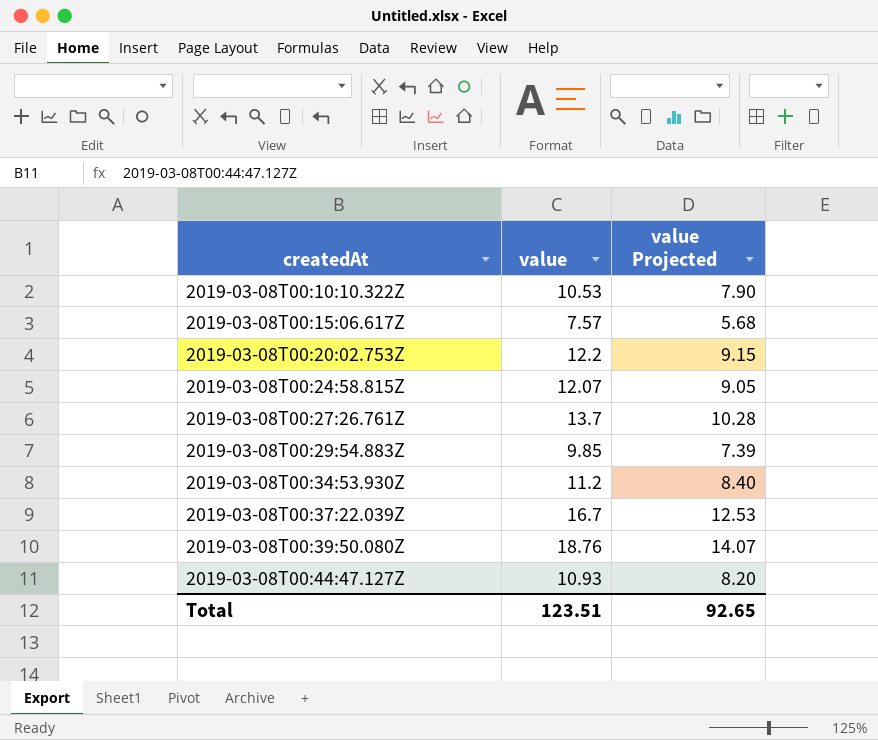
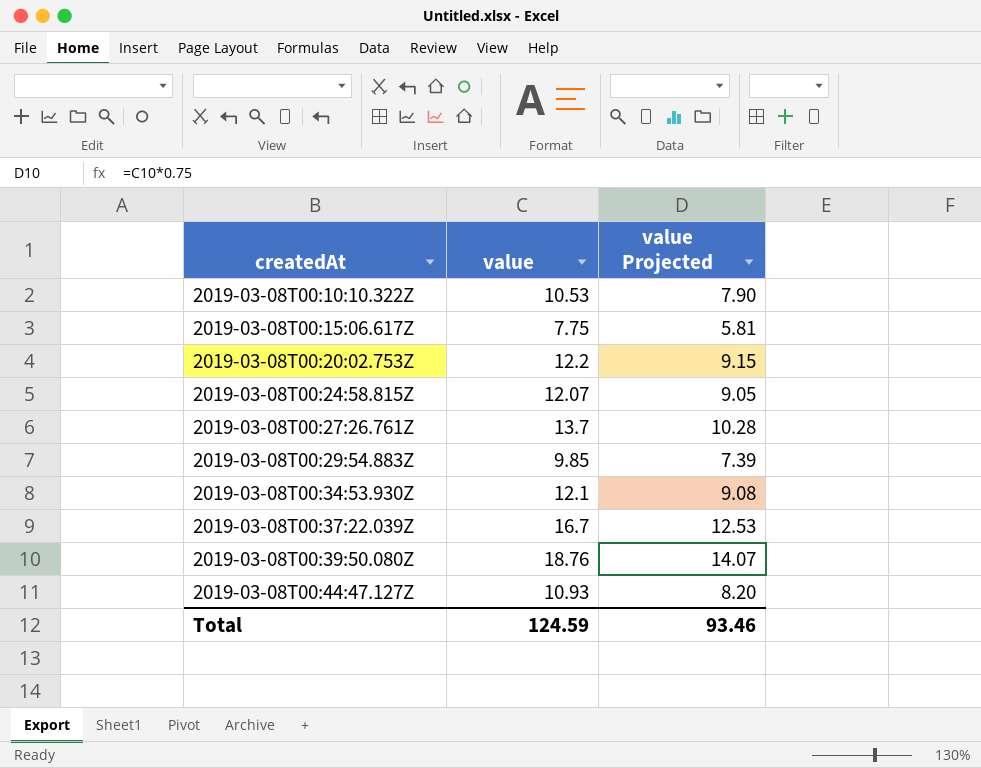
2019-03-08T00:15:06.617Z | value: 7.57 -> 7.75
2019-03-08T00:15:06.617Z | value Projected: 5.68 -> 5.81
2019-03-08T00:34:53.930Z | value: 11.2 -> 12.1
2019-03-08T00:34:53.930Z | value Projected: 8.40 -> 9.08
Total | value: 123.51 -> 124.59
Total | value Projected: 92.65 -> 93.46

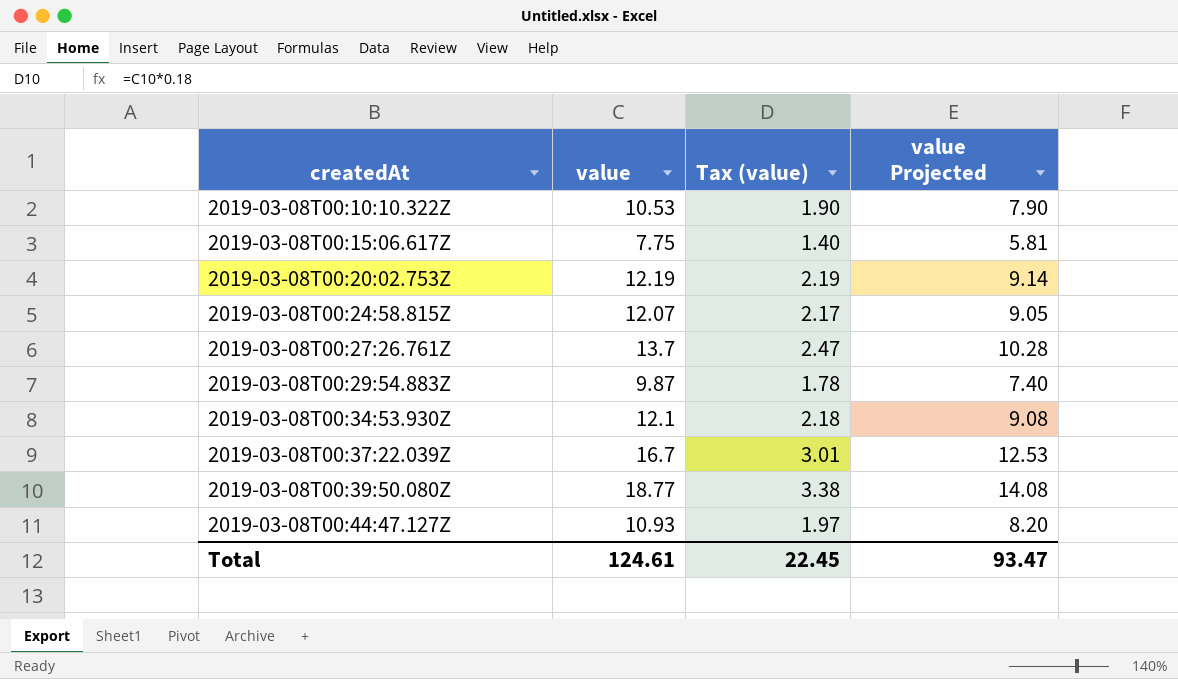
column Tax (value) | formula: none -> [value] * 0.18
2019-03-08T00:20:02.753Z | value: 12.2 -> 12.19
2019-03-08T00:20:02.753Z | value Projected: 9.15 -> 9.14
2019-03-08T00:29:54.883Z | value: 9.85 -> 9.87
2019-03-08T00:29:54.883Z | value Projected: 7.39 -> 7.40
2019-03-08T00:39:50.080Z | value: 18.76 -> 18.77
2019-03-08T00:39:50.080Z | value Projected: 14.07 -> 14.08
Total | value: 124.59 -> 124.61
Total | value Projected: 93.46 -> 93.47

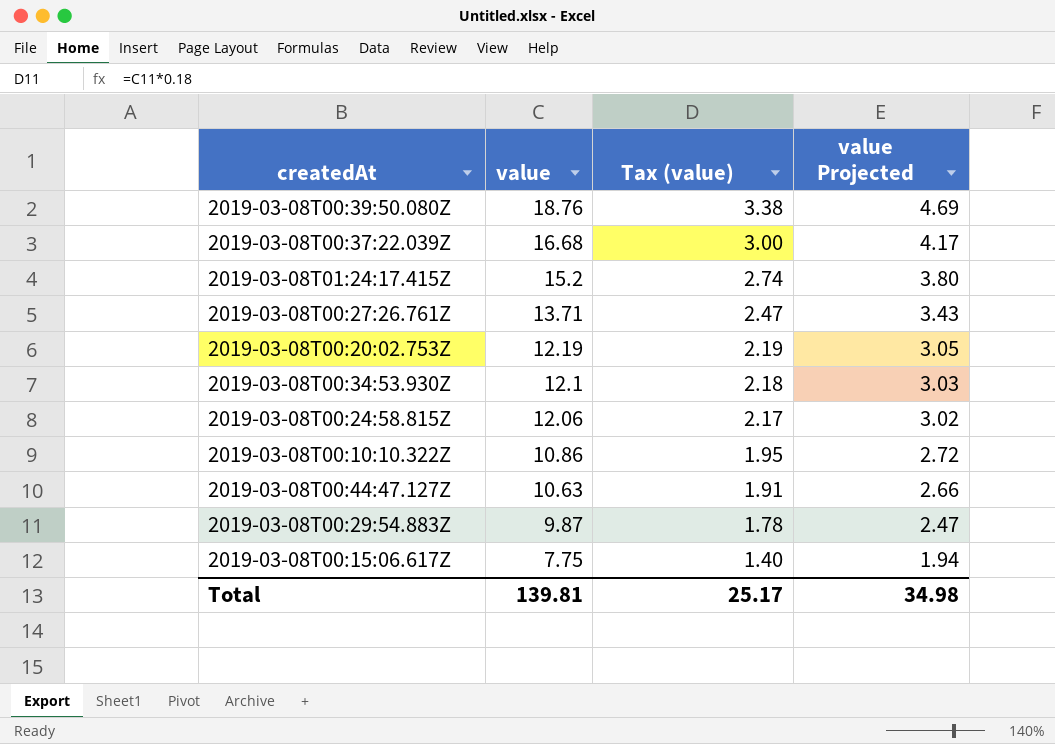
row order: createdAt ascending -> value descending
column value Projected | formula: [value] * 0.75 -> [value] * 0.25
2019-03-08T00:39:50.080Z | value: 18.77 -> 18.76
2019-03-08T00:37:22.039Z | value: 16.7 -> 16.68
2019-03-08T00:37:22.039Z | Tax (value): 3.01 -> 3.00
row 2019-03-08T01:24:17.415Z: none -> 15.2 | 2.74 | 3.80
2019-03-08T00:27:26.761Z | value: 13.7 -> 13.71
2019-03-08T00:24:58.815Z | value: 12.07 -> 12.06
2019-03-08T00:10:10.322Z | value: 10.53 -> 10.86
2019-03-08T00:10:10.322Z | Tax (value): 1.90 -> 1.95
2019-03-08T00:44:47.127Z | value: 10.93 -> 10.63
2019-03-08T00:44:47.127Z | Tax (value): 1.97 -> 1.91
Total | value: 124.61 -> 139.81
Total | Tax (value): 22.45 -> 25.17
Total | value Projected: 93.47 -> 34.98

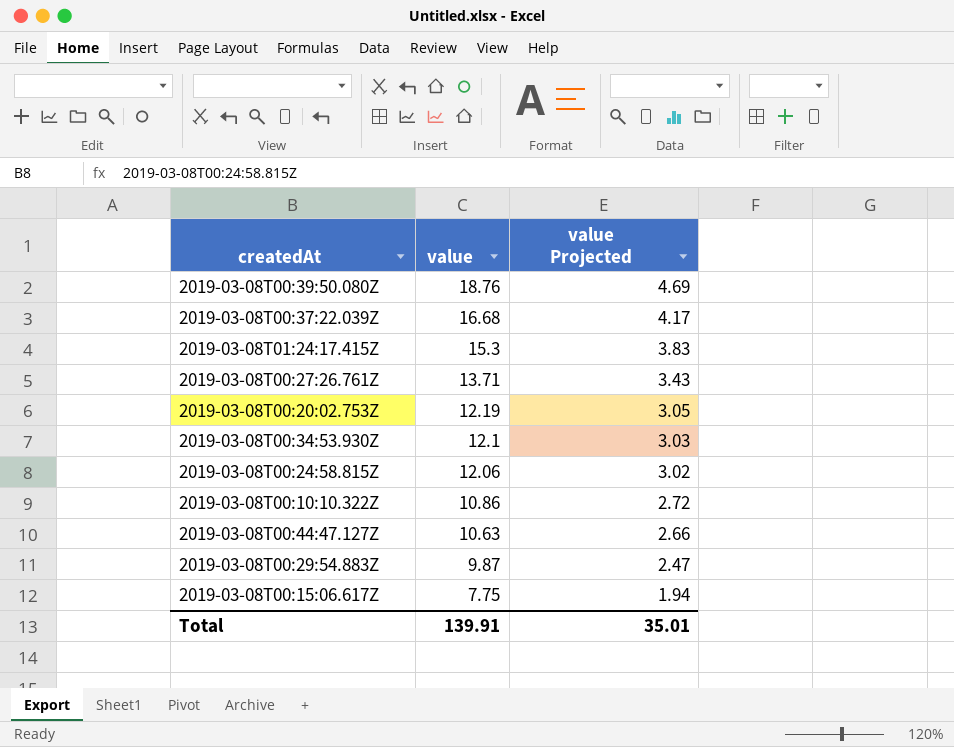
column Tax (value) | formula: [value] * 0.18 -> none
2019-03-08T01:24:17.415Z | value: 15.2 -> 15.3
2019-03-08T01:24:17.415Z | value Projected: 3.80 -> 3.83
Total | value: 139.81 -> 139.91
Total | value Projected: 34.98 -> 35.01

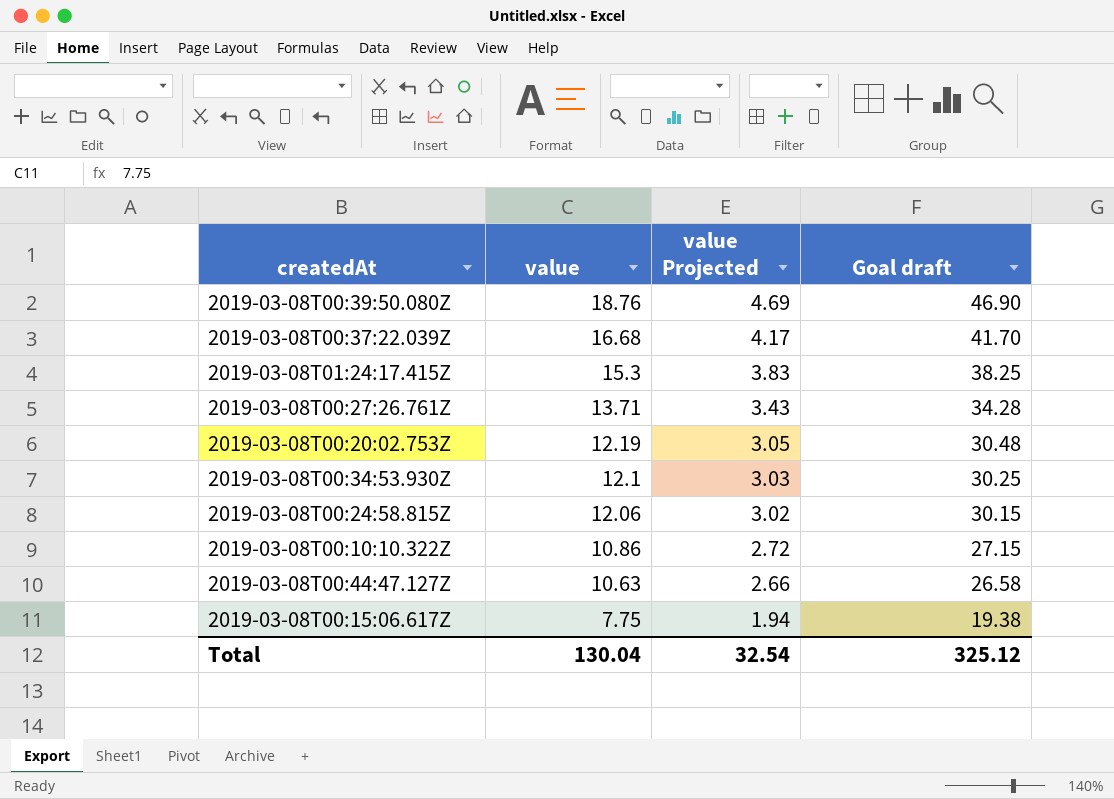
column Goal draft | formula: none -> [value] * 2.5
row 2019-03-08T00:29:54.883Z: 9.87 | 2.47 -> none
Total | value: 139.91 -> 130.04
Total | value Projected: 35.01 -> 32.54

